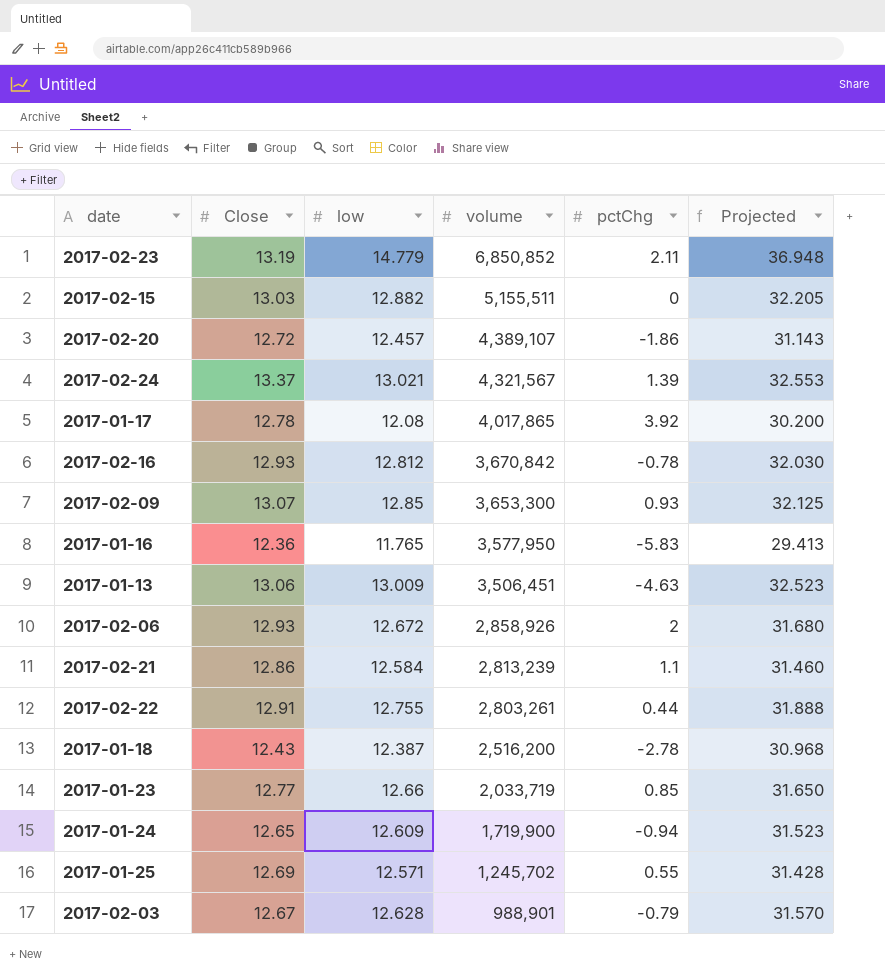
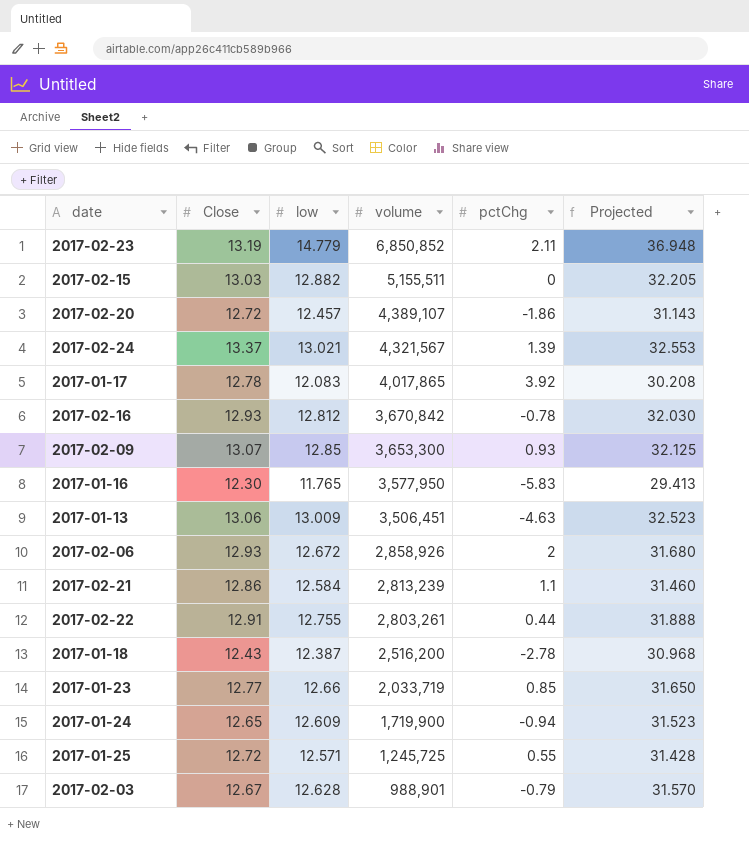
2017-01-17 | low: 12.08 -> 12.083
2017-01-17 | Projected: 30.200 -> 30.208
2017-01-16 | Close: 12.36 -> 12.30
2017-01-25 | Close: 12.69 -> 12.72
2017-01-25 | volume: 1,245,702 -> 1,245,725

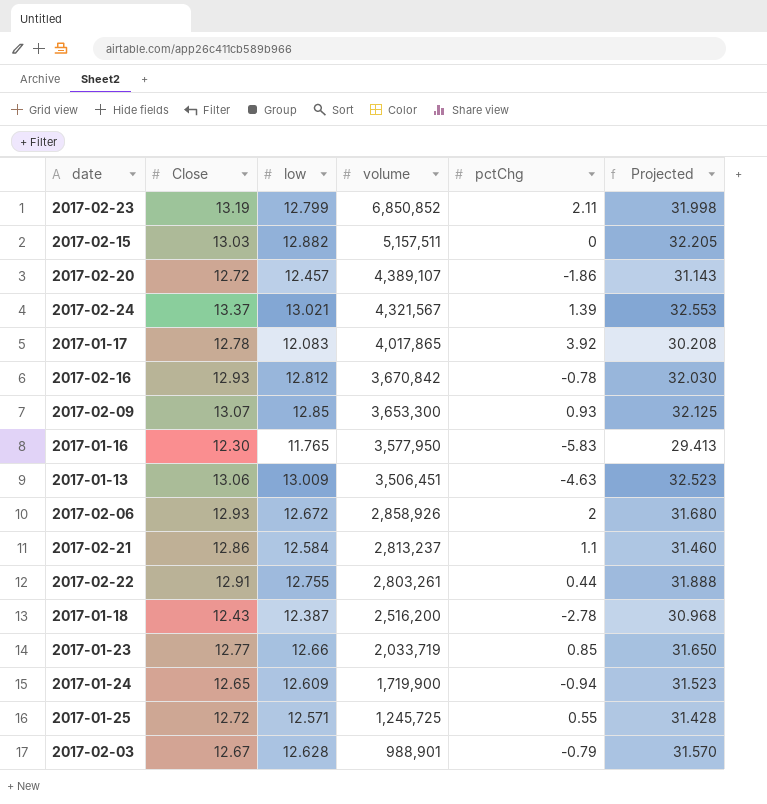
2017-02-23 | low: 14.779 -> 12.799
2017-02-23 | Projected: 36.948 -> 31.998
2017-02-15 | volume: 5,155,511 -> 5,157,511
2017-02-21 | volume: 2,813,239 -> 2,813,237

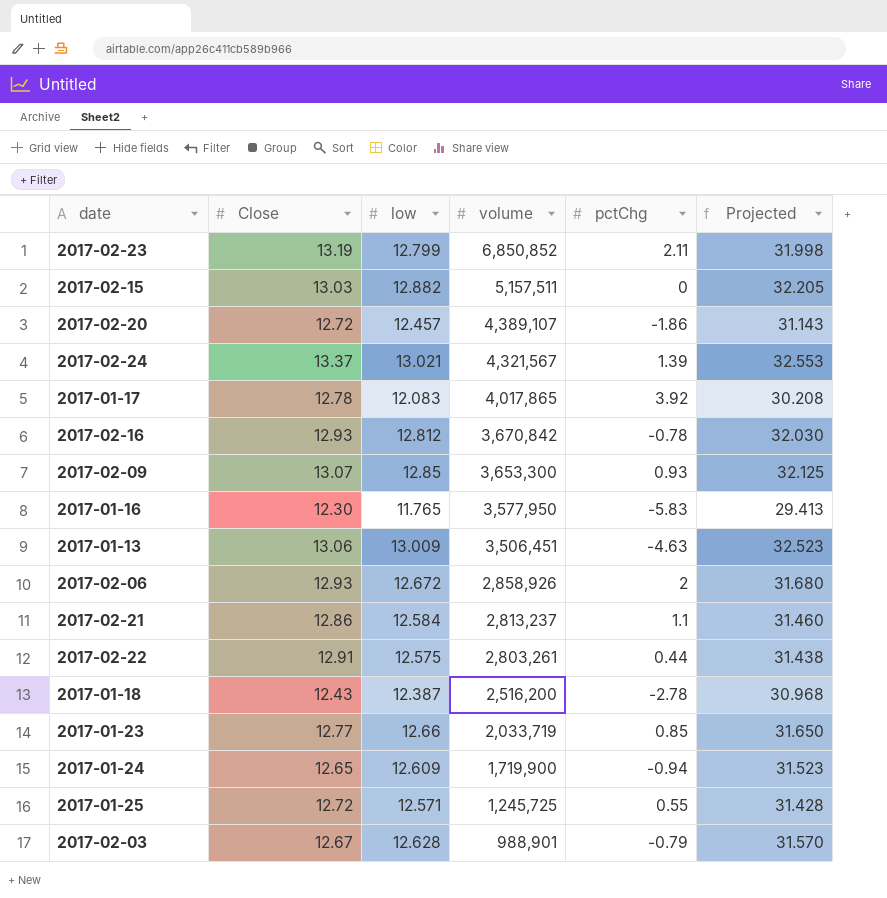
2017-02-22 | low: 12.755 -> 12.575
2017-02-22 | Projected: 31.888 -> 31.438

